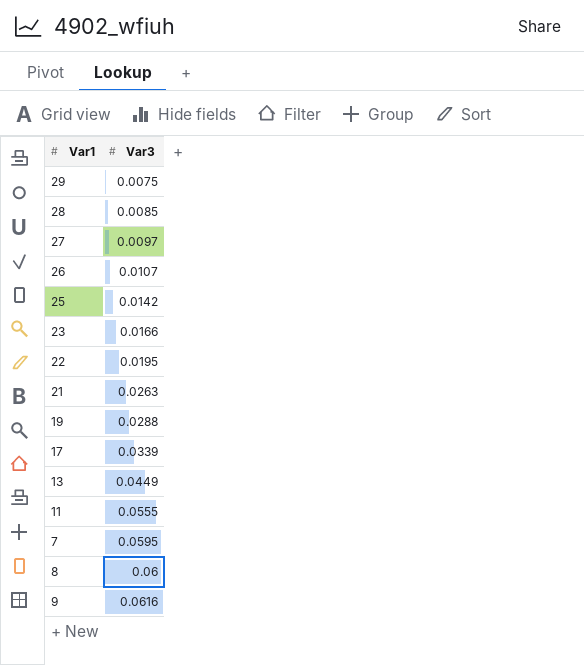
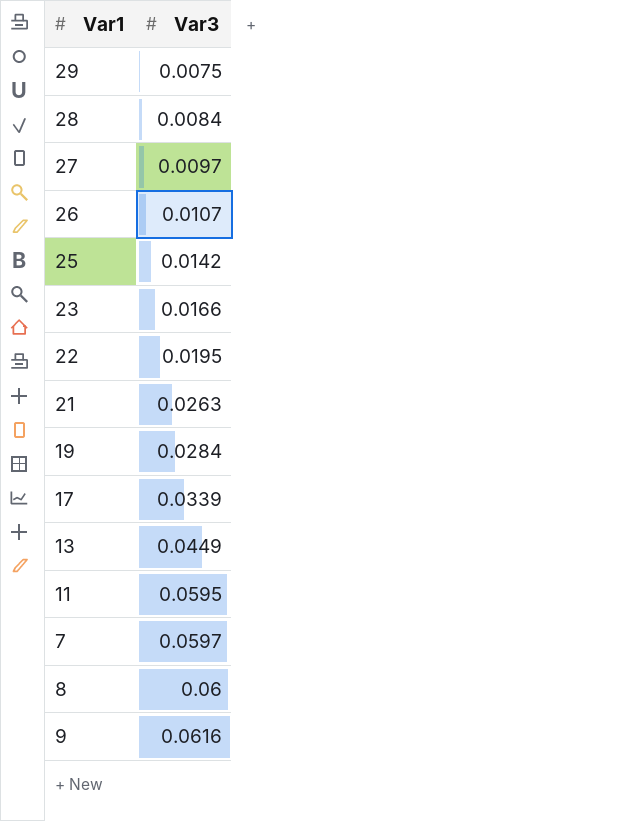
28 | Var3: 0.0085 -> 0.0084
19 | Var3: 0.0288 -> 0.0284
11 | Var3: 0.0555 -> 0.0595
7 | Var3: 0.0595 -> 0.0597

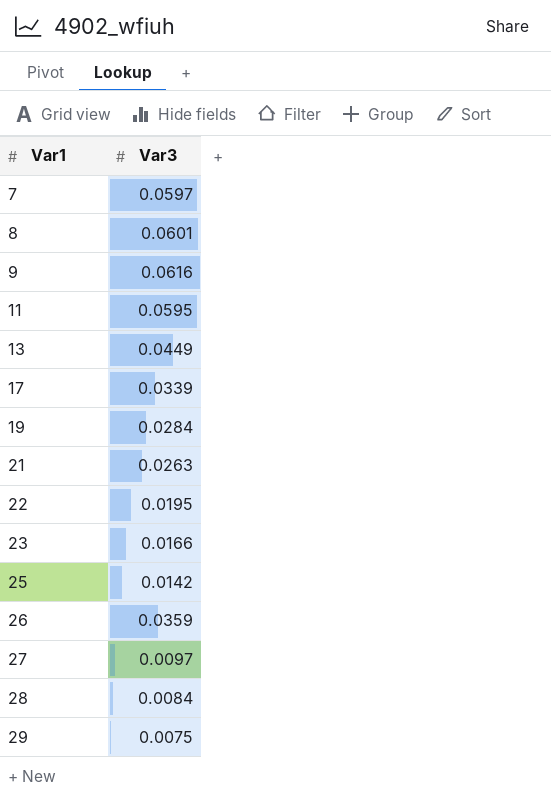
row order: Var3 ascending -> Var1 ascending
8 | Var3: 0.06 -> 0.0601
26 | Var3: 0.0107 -> 0.0359

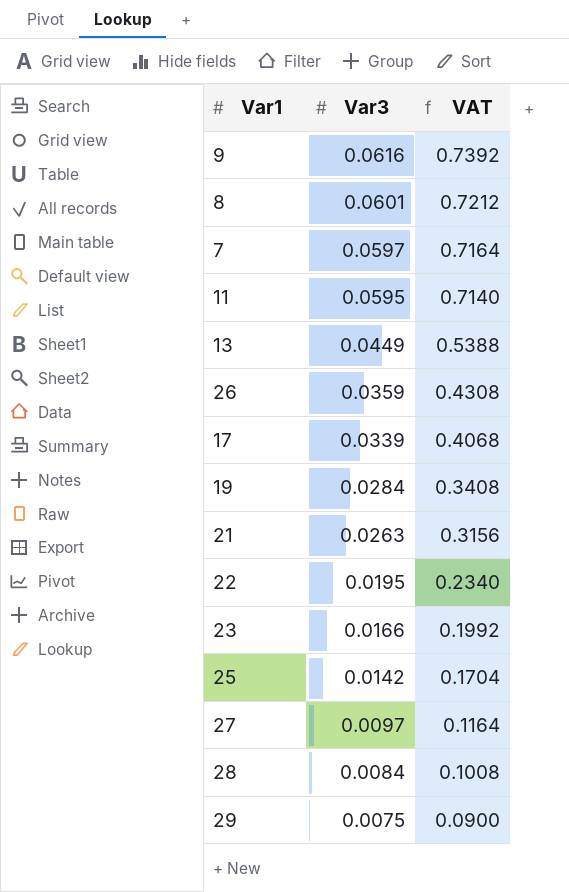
row order: Var1 ascending -> Var3 descending
column VAT | formula: none -> [Var3] * 12

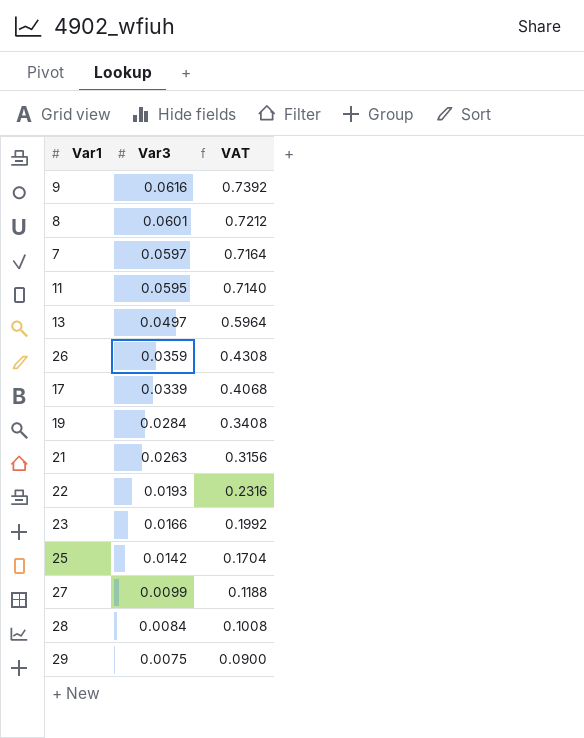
13 | Var3: 0.0449 -> 0.0497
13 | VAT: 0.5388 -> 0.5964
22 | Var3: 0.0195 -> 0.0193
22 | VAT: 0.2340 -> 0.2316
27 | Var3: 0.0097 -> 0.0099
27 | VAT: 0.1164 -> 0.1188

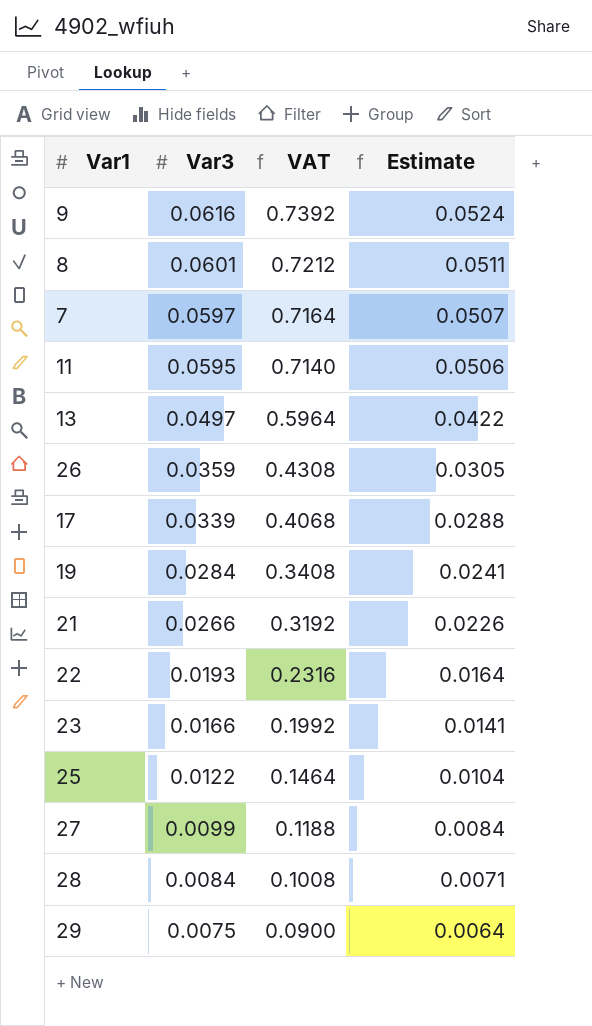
column Estimate | formula: none -> [Var3] * 0.85
21 | Var3: 0.0263 -> 0.0266
21 | VAT: 0.3156 -> 0.3192
25 | Var3: 0.0142 -> 0.0122
25 | VAT: 0.1704 -> 0.1464

